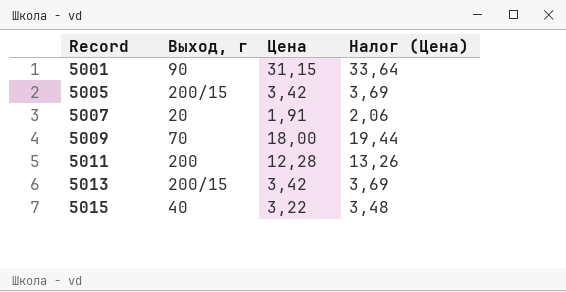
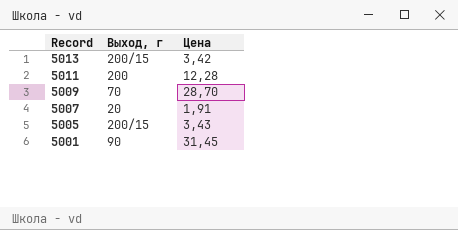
row order: Record ascending -> Record descending
column Налог (Цена) | formula: [Цена] * 1,08 -> none
row 5015: 40 | 3,22 | 3,48 -> none
5009 | Цена: 18,00 -> 28,70
5005 | Цена: 3,42 -> 3,43
5001 | Цена: 31,15 -> 31,45

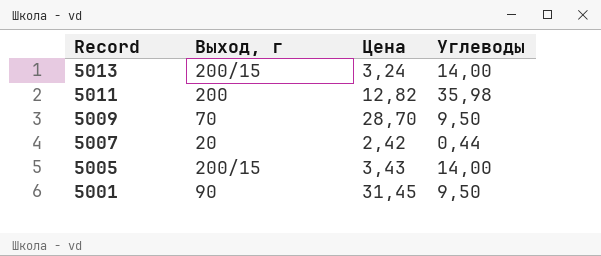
column Углеводы | position: none -> 4
5013 | Цена: 3,42 -> 3,24
5011 | Цена: 12,28 -> 12,82
5007 | Цена: 1,91 -> 2,42

